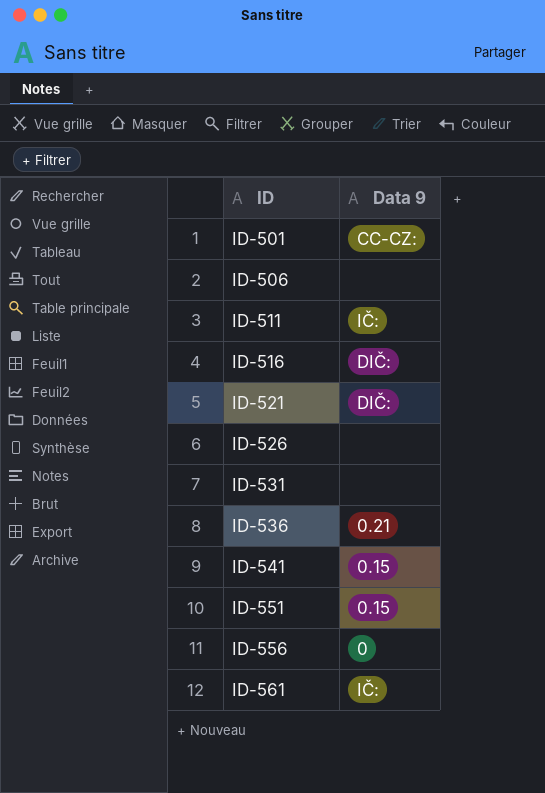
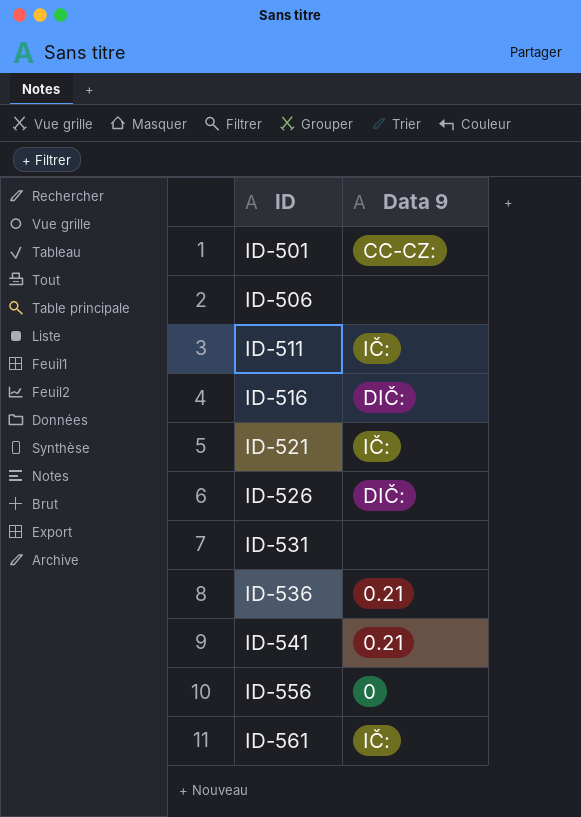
row ID-551: 0.15 -> none
ID-521 | Data 9: DIČ: -> IČ:
ID-526 | Data 9: none -> DIČ:
ID-541 | Data 9: 0.15 -> 0.21

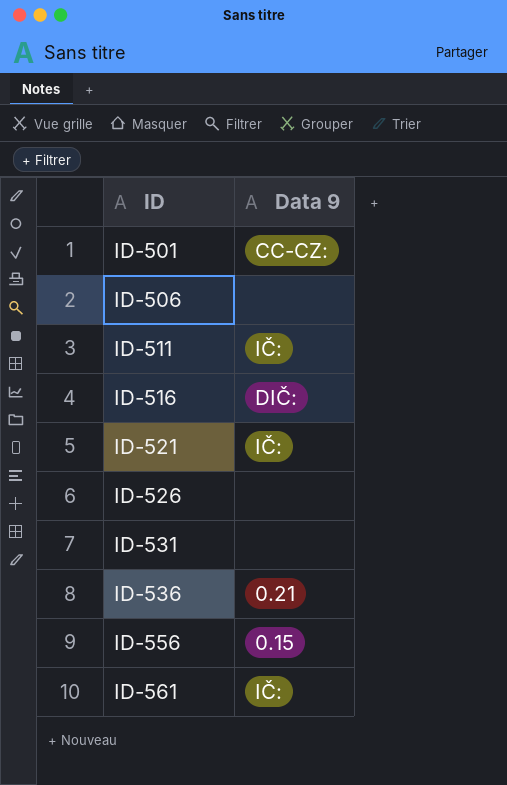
row ID-541: 0.21 -> none
ID-526 | Data 9: DIČ: -> none
ID-556 | Data 9: 0 -> 0.15

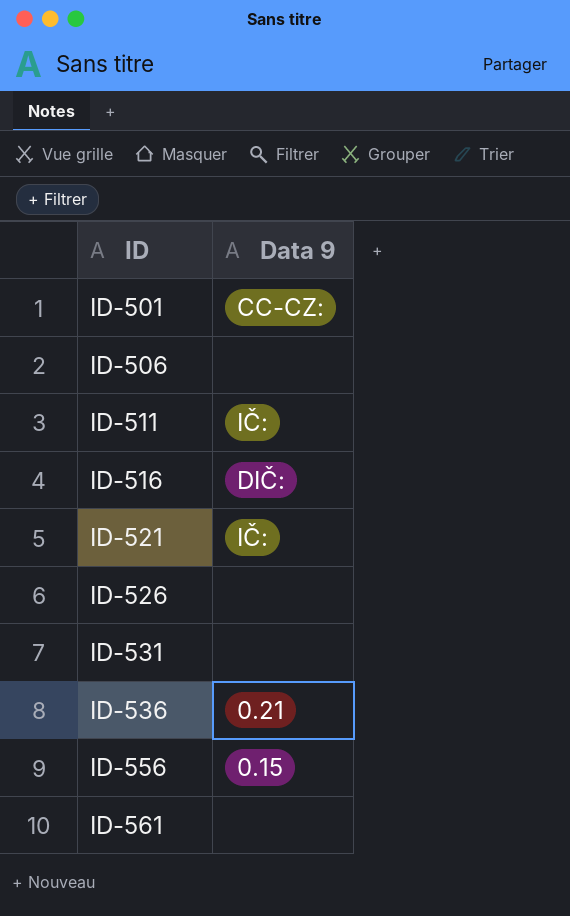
ID-561 | Data 9: IČ: -> none

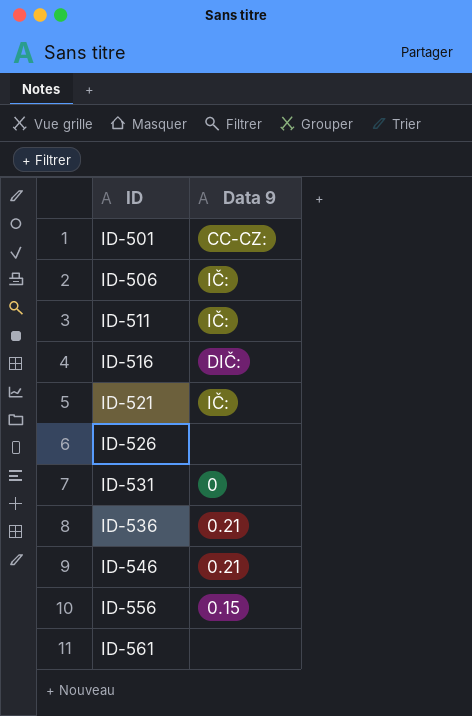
ID-506 | Data 9: none -> IČ:
ID-531 | Data 9: none -> 0
row ID-546: none -> 0.21

